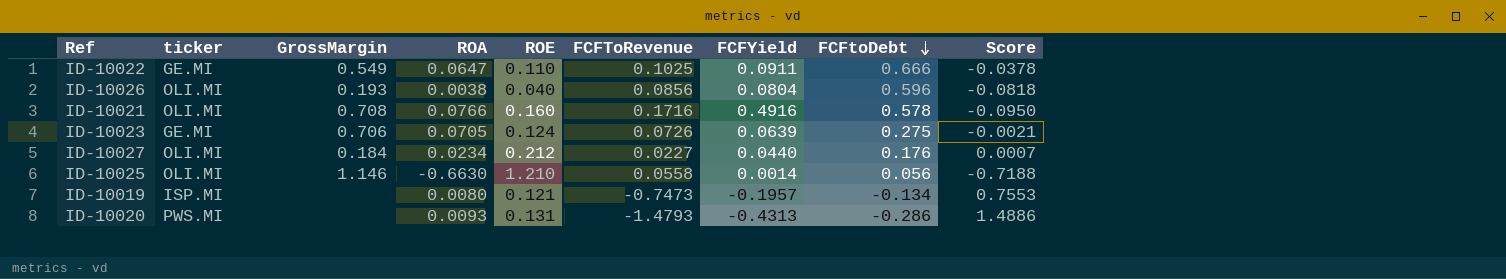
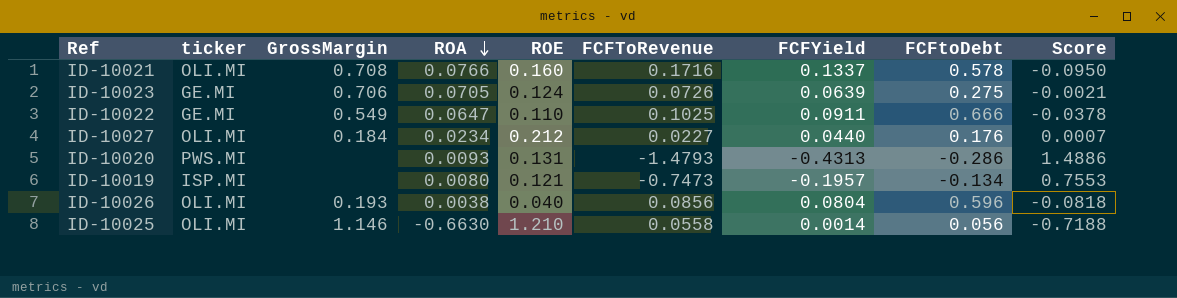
row order: FCFtoDebt descending -> ROA descending
ID-10021 | FCFYield: 0.4916 -> 0.1337

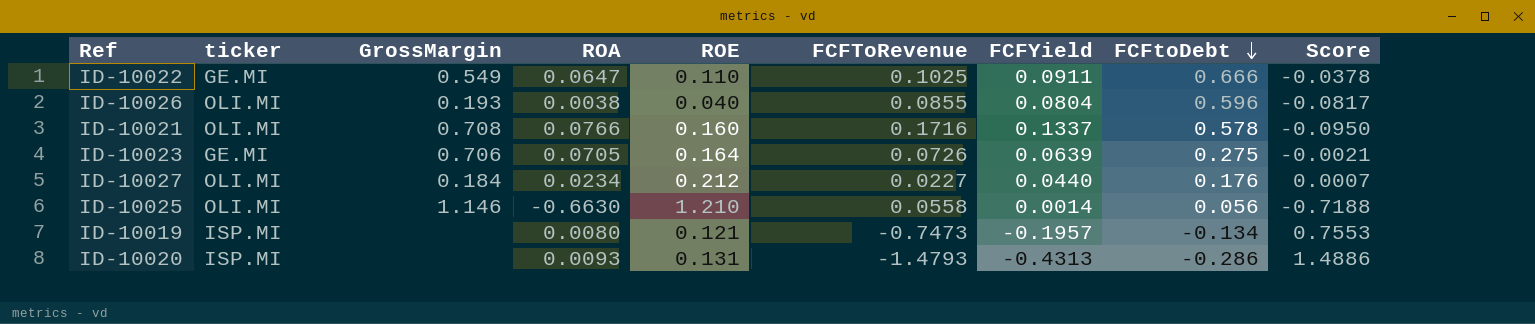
row order: ROA descending -> FCFtoDebt descending
ID-10026 | FCFToRevenue: 0.0856 -> 0.0855
ID-10026 | Score: -0.0818 -> -0.0817
ID-10023 | ROE: 0.124 -> 0.164
ID-10020 | ticker: PWS.MI -> ISP.MI

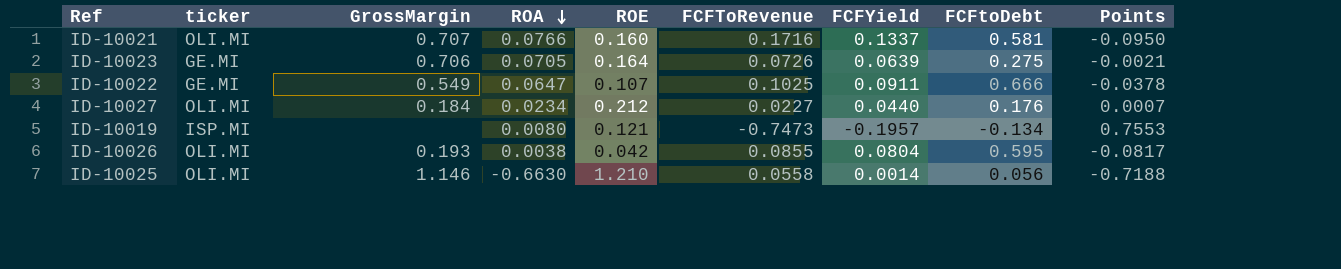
row order: FCFtoDebt descending -> ROA descending
column name: Score -> Points
row ID-10020: ISP.MI | none | 0.0093 | 0.131 | -1.4793 | -0.4313 | -0.286 | 1.4886 -> none
ID-10021 | GrossMargin: 0.708 -> 0.707
ID-10021 | FCFtoDebt: 0.578 -> 0.581
ID-10022 | ROE: 0.110 -> 0.107
ID-10026 | ROE: 0.040 -> 0.042
ID-10026 | FCFtoDebt: 0.596 -> 0.595

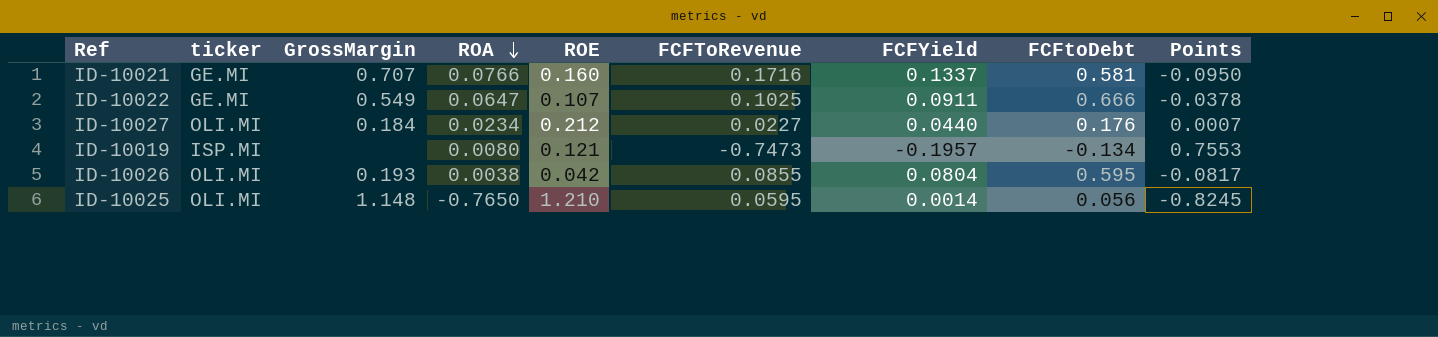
row ID-10023: GE.MI | 0.706 | 0.0705 | 0.164 | 0.0726 | 0.0639 | 0.275 | -0.0021 -> none
ID-10021 | ticker: OLI.MI -> GE.MI
ID-10025 | GrossMargin: 1.146 -> 1.148
ID-10025 | ROA: -0.6630 -> -0.7650
ID-10025 | FCFToRevenue: 0.0558 -> 0.0595
ID-10025 | Points: -0.7188 -> -0.8245

